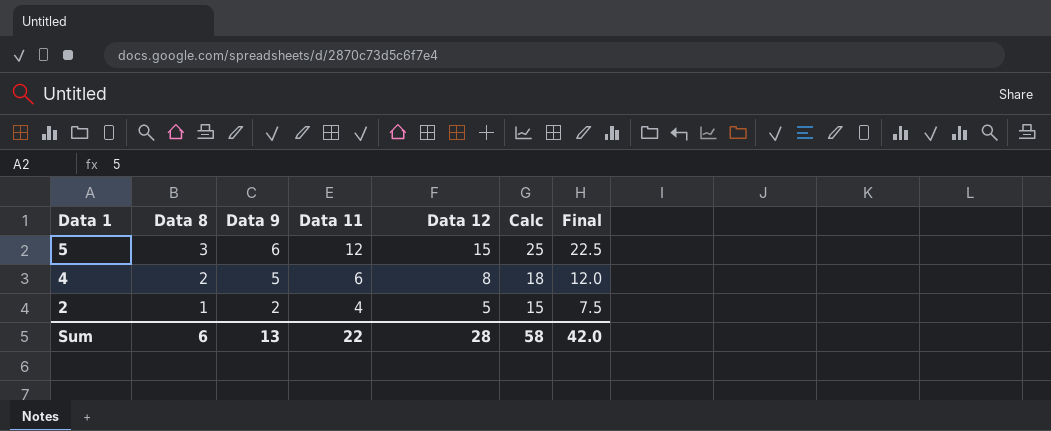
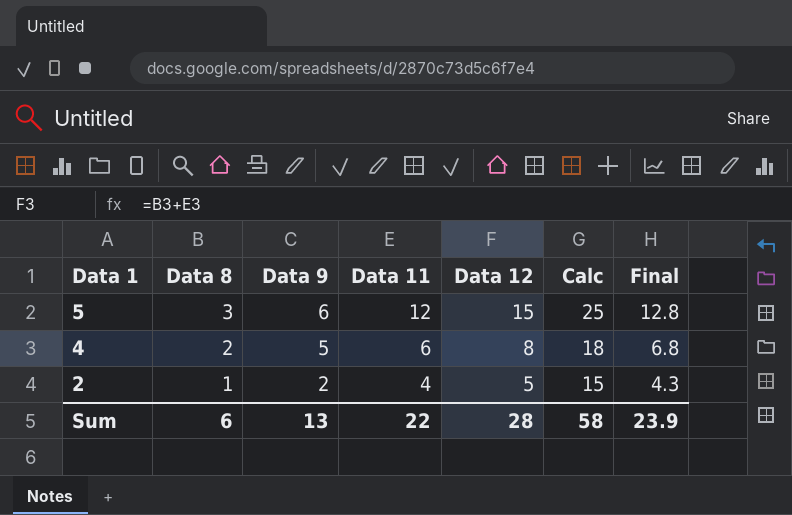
column Final | formula: [Data 12] * 1.5 -> [Data 12] * 0.85
Sum | Final: 42.0 -> 23.9

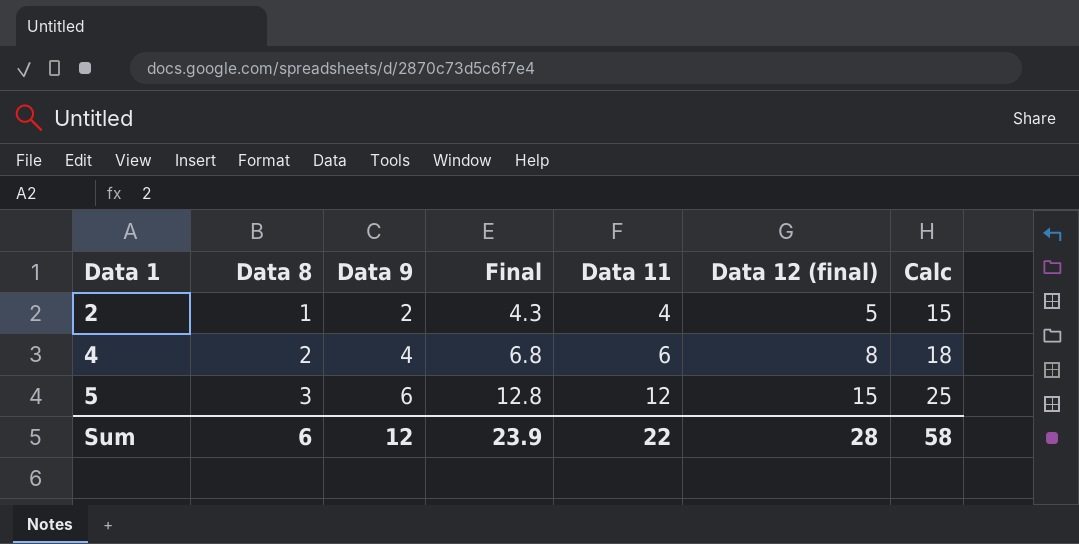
row order: Data 1 descending -> Data 1 ascending
column Final | position: 7 -> 4
column name: Data 12 -> Data 12 (final)
4 | Data 9: 5 -> 4
Sum | Data 9: 13 -> 12

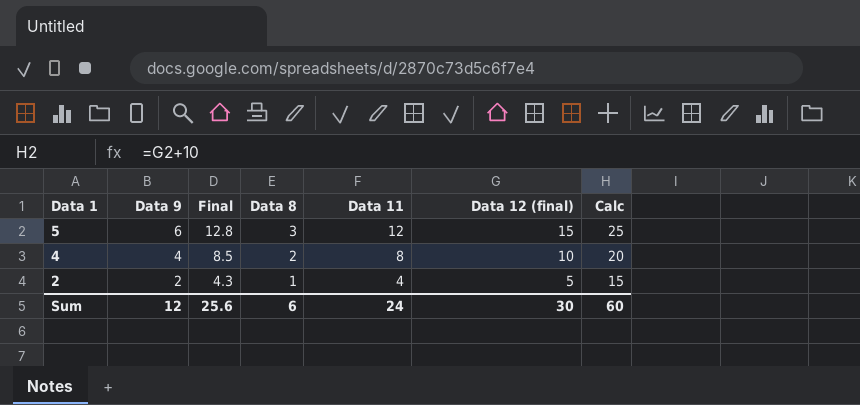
row order: Data 1 ascending -> Data 1 descending
column Data 8 | position: 2 -> 4
4 | Final: 6.8 -> 8.5
4 | Data 11: 6 -> 8
4 | Data 12 (final): 8 -> 10
4 | Calc: 18 -> 20
Sum | Final: 23.9 -> 25.6
Sum | Data 11: 22 -> 24
Sum | Data 12 (final): 28 -> 30
Sum | Calc: 58 -> 60

